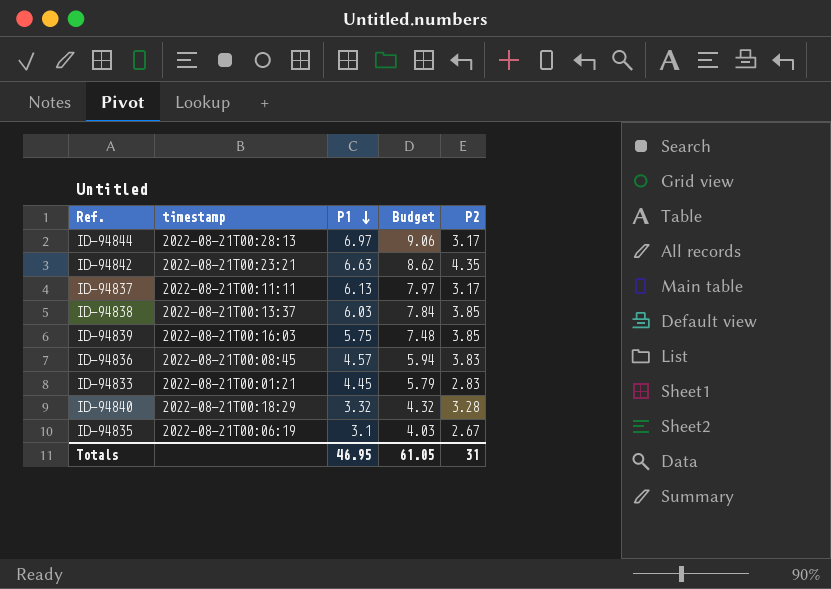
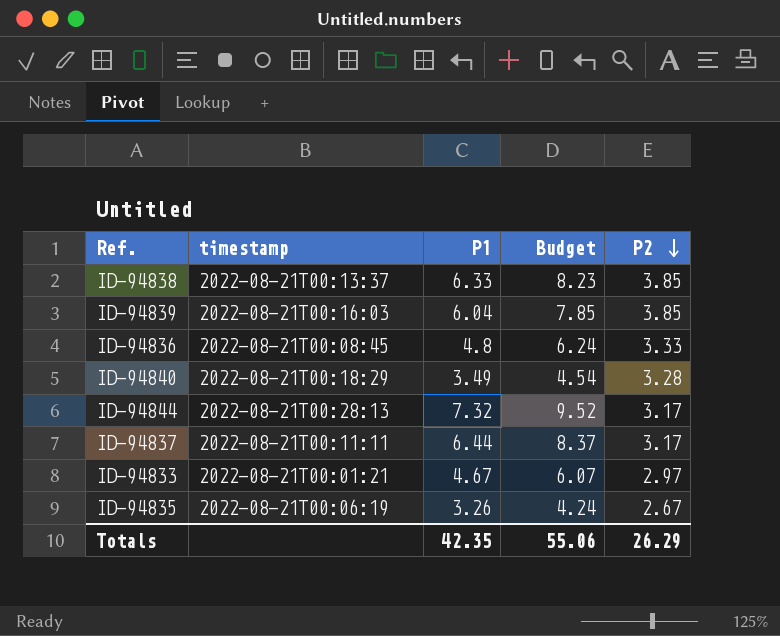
row order: P1 descending -> P2 descending
row ID-94842: 2022-08-21T00:23:21 | 6.63 | 8.62 | 4.35 -> none
ID-94838 | P1: 6.03 -> 6.33
ID-94838 | Budget: 7.84 -> 8.23
ID-94839 | P1: 5.75 -> 6.04
ID-94839 | Budget: 7.48 -> 7.85
ID-94836 | P1: 4.57 -> 4.8
ID-94836 | Budget: 5.94 -> 6.24
ID-94836 | P2: 3.83 -> 3.33
ID-94840 | P1: 3.32 -> 3.49
ID-94840 | Budget: 4.32 -> 4.54
ID-94844 | P1: 6.97 -> 7.32
ID-94844 | Budget: 9.06 -> 9.52
ID-94837 | P1: 6.13 -> 6.44
ID-94837 | Budget: 7.97 -> 8.37
ID-94833 | P1: 4.45 -> 4.67
ID-94833 | Budget: 5.79 -> 6.07
ID-94833 | P2: 2.83 -> 2.97
ID-94835 | P1: 3.1 -> 3.26
ID-94835 | Budget: 4.03 -> 4.24
Totals | P1: 46.95 -> 42.35
Totals | Budget: 61.05 -> 55.06
Totals | P2: 31 -> 26.29

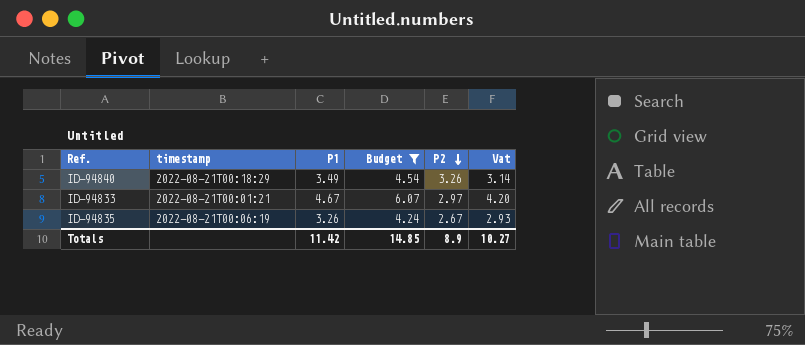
filter: none -> Budget <= 6.07
column Vat | formula: none -> [P1] * 0.9
ID-94840 | P2: 3.28 -> 3.26
Totals | P1: 42.35 -> 11.42
Totals | Budget: 55.06 -> 14.85
Totals | P2: 26.29 -> 8.9

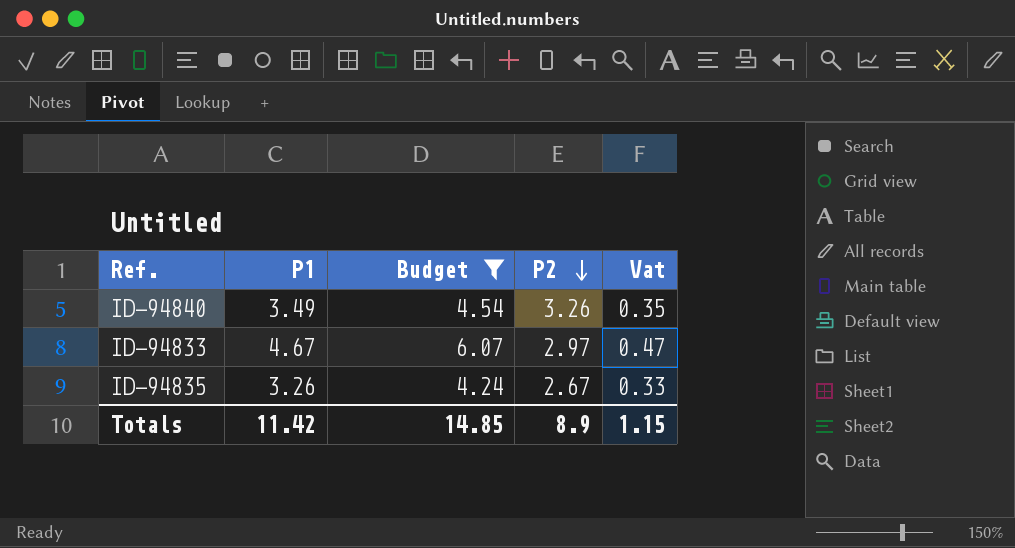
column timestamp | position: 2 -> none
column Vat | formula: [P1] * 0.9 -> [P1] * 0.1
Totals | Vat: 10.27 -> 1.15

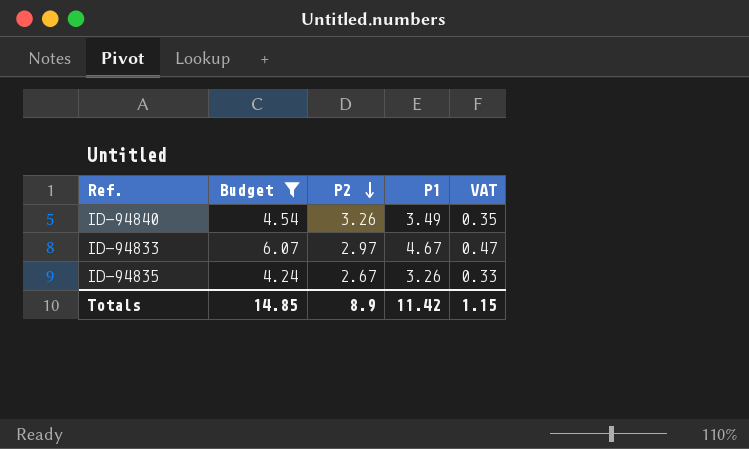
column P1 | position: 2 -> 4
column name: Vat -> VAT

